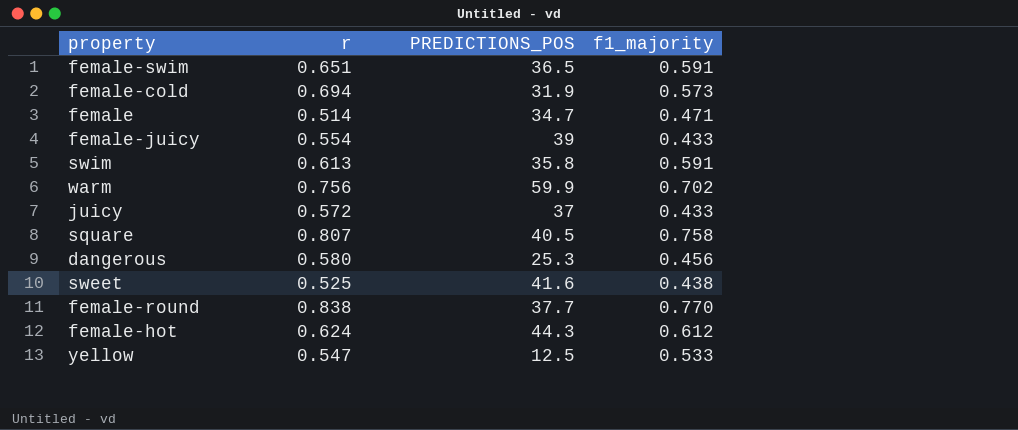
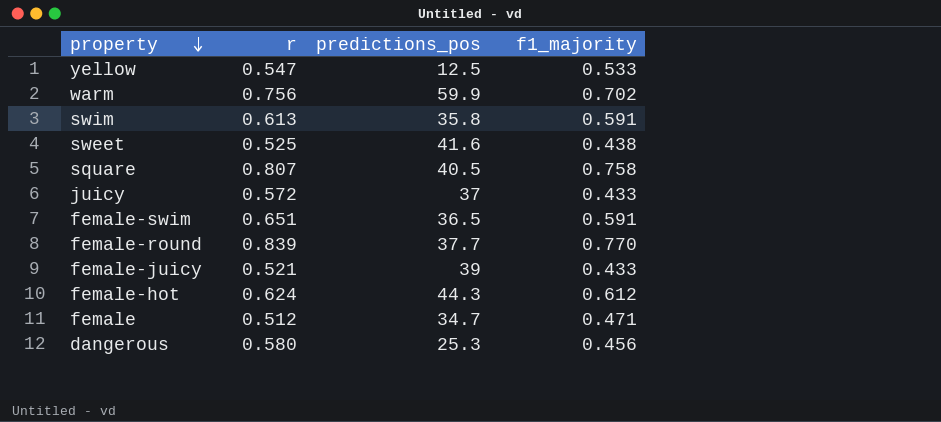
row order: none -> property descending
column name: PREDICTIONS_POS -> predictions_pos
row female-cold: 0.694 | 31.9 | 0.573 -> none
female-round | r: 0.838 -> 0.839
female-juicy | r: 0.554 -> 0.521
female | r: 0.514 -> 0.512

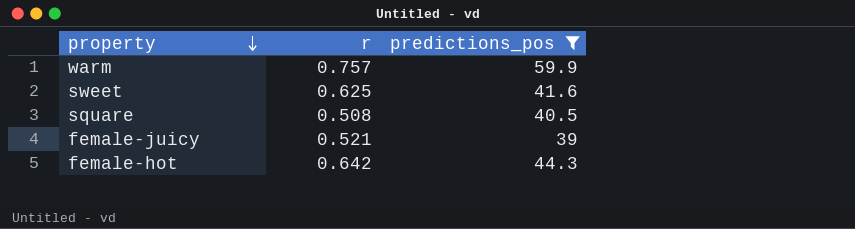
filter: none -> predictions_pos >= 39
column f1_majority | position: 4 -> none
warm | r: 0.756 -> 0.757
sweet | r: 0.525 -> 0.625
square | r: 0.807 -> 0.508
female-hot | r: 0.624 -> 0.642

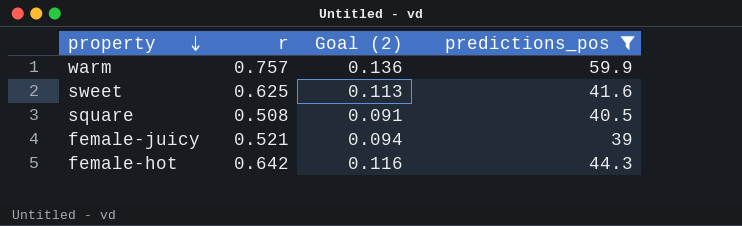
column Goal (2) | formula: none -> [r] * 0.18

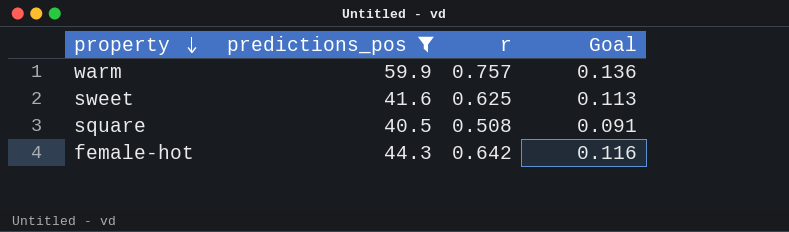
column predictions_pos | position: 4 -> 2
column name: Goal (2) -> Goal
row female-juicy: 0.521 | 0.094 | 39 -> none

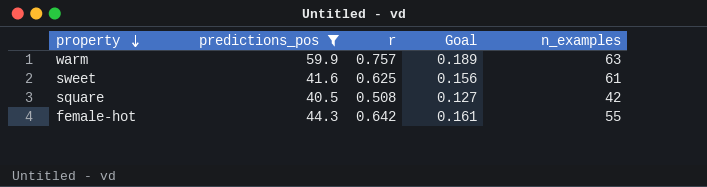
column Goal | formula: [r] * 0.18 -> [r] * 0.25
column n_examples | position: none -> 5

